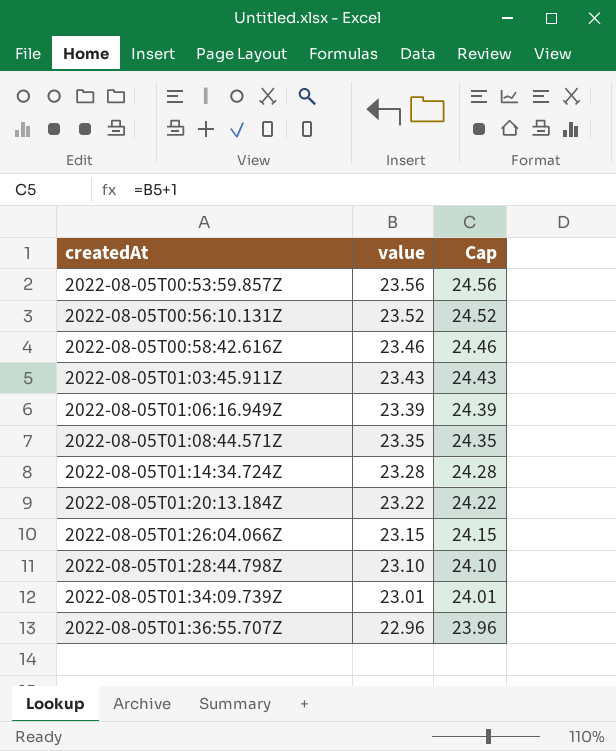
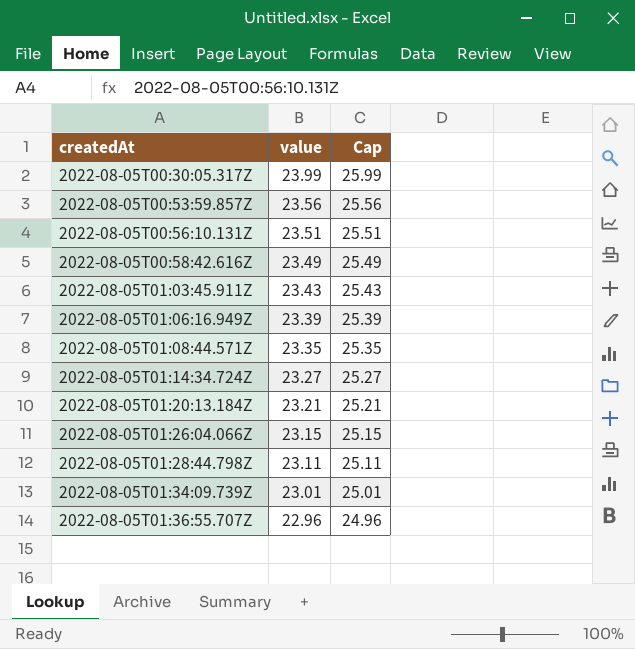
column Cap | formula: [value] + 1 -> [value] + 2
row 2022-08-05T00:30:05.317Z: none -> 23.99 | 25.99
2022-08-05T00:56:10.131Z | value: 23.52 -> 23.51
2022-08-05T00:58:42.616Z | value: 23.46 -> 23.49
2022-08-05T01:14:34.724Z | value: 23.28 -> 23.27
2022-08-05T01:20:13.184Z | value: 23.22 -> 23.21
2022-08-05T01:28:44.798Z | value: 23.10 -> 23.11

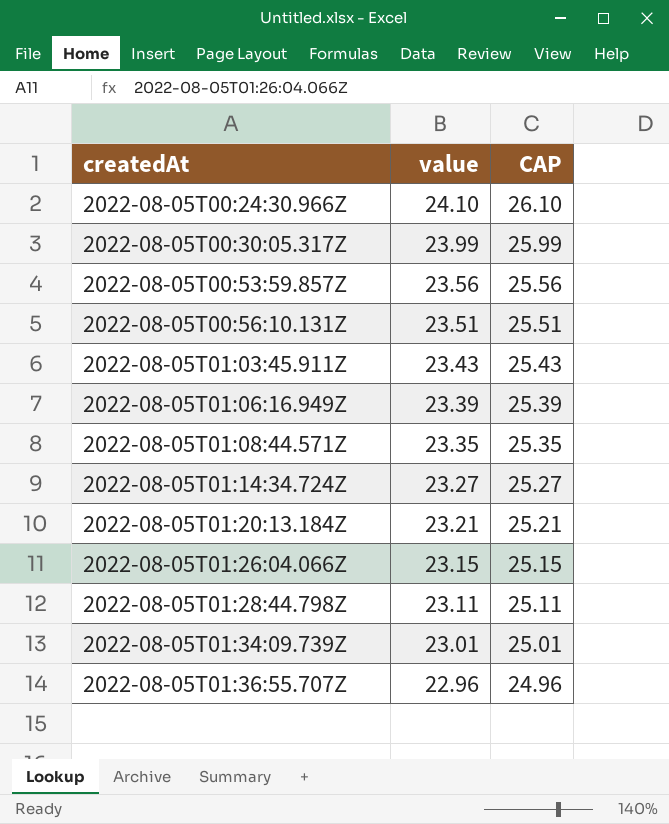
column name: Cap -> CAP
row 2022-08-05T00:58:42.616Z: 23.49 | 25.49 -> none
row 2022-08-05T00:24:30.966Z: none -> 24.10 | 26.10

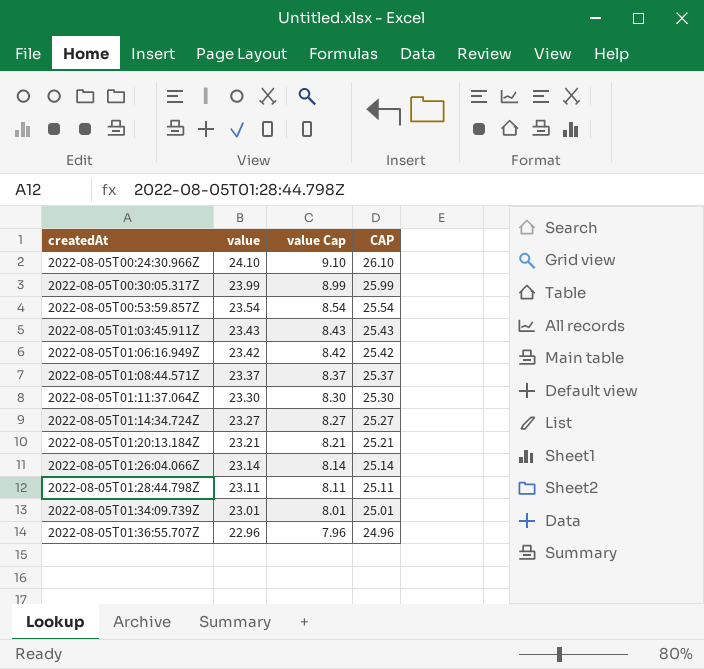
column value Cap | formula: none -> [value] - 15
row 2022-08-05T00:56:10.131Z: 23.51 | 25.51 -> none
2022-08-05T00:53:59.857Z | value: 23.56 -> 23.54
2022-08-05T00:53:59.857Z | CAP: 25.56 -> 25.54
2022-08-05T01:06:16.949Z | value: 23.39 -> 23.42
2022-08-05T01:06:16.949Z | CAP: 25.39 -> 25.42
2022-08-05T01:08:44.571Z | value: 23.35 -> 23.37
2022-08-05T01:08:44.571Z | CAP: 25.35 -> 25.37
row 2022-08-05T01:11:37.064Z: none -> 23.30 | 8.30 | 25.30
2022-08-05T01:26:04.066Z | value: 23.15 -> 23.14
2022-08-05T01:26:04.066Z | CAP: 25.15 -> 25.14

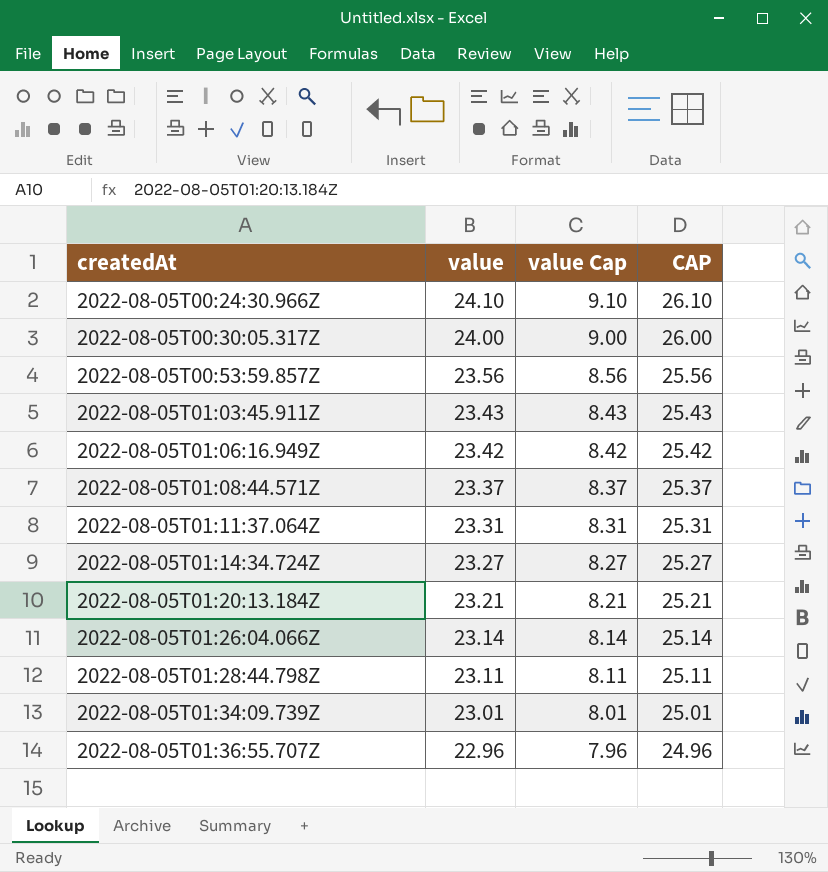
2022-08-05T00:30:05.317Z | value: 23.99 -> 24.00
2022-08-05T00:30:05.317Z | value Cap: 8.99 -> 9.00
2022-08-05T00:30:05.317Z | CAP: 25.99 -> 26.00
2022-08-05T00:53:59.857Z | value: 23.54 -> 23.56
2022-08-05T00:53:59.857Z | value Cap: 8.54 -> 8.56
2022-08-05T00:53:59.857Z | CAP: 25.54 -> 25.56
2022-08-05T01:11:37.064Z | value: 23.30 -> 23.31
2022-08-05T01:11:37.064Z | value Cap: 8.30 -> 8.31
2022-08-05T01:11:37.064Z | CAP: 25.30 -> 25.31

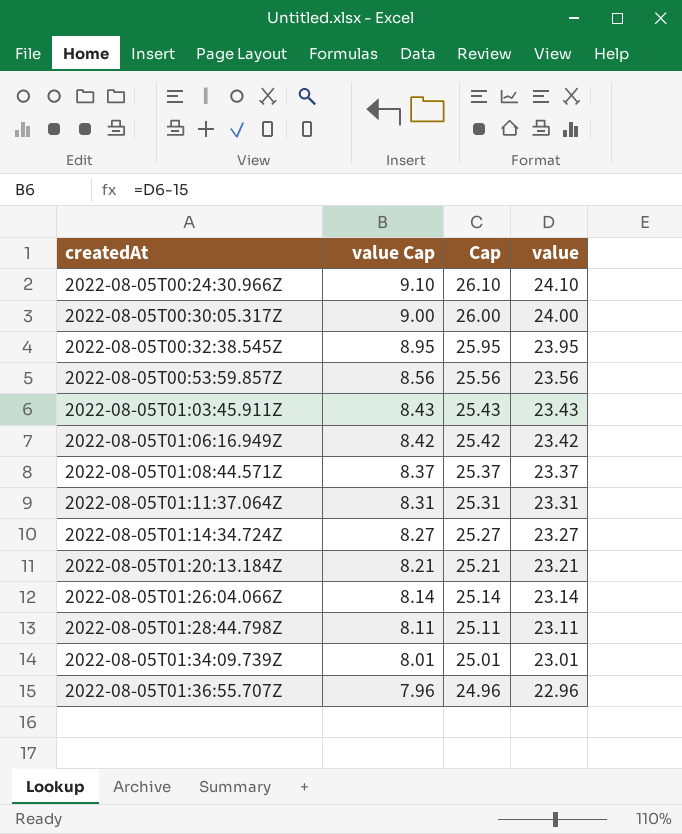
column name: CAP -> Cap
column value | position: 2 -> 4
row 2022-08-05T00:32:38.545Z: none -> 8.95 | 25.95 | 23.95

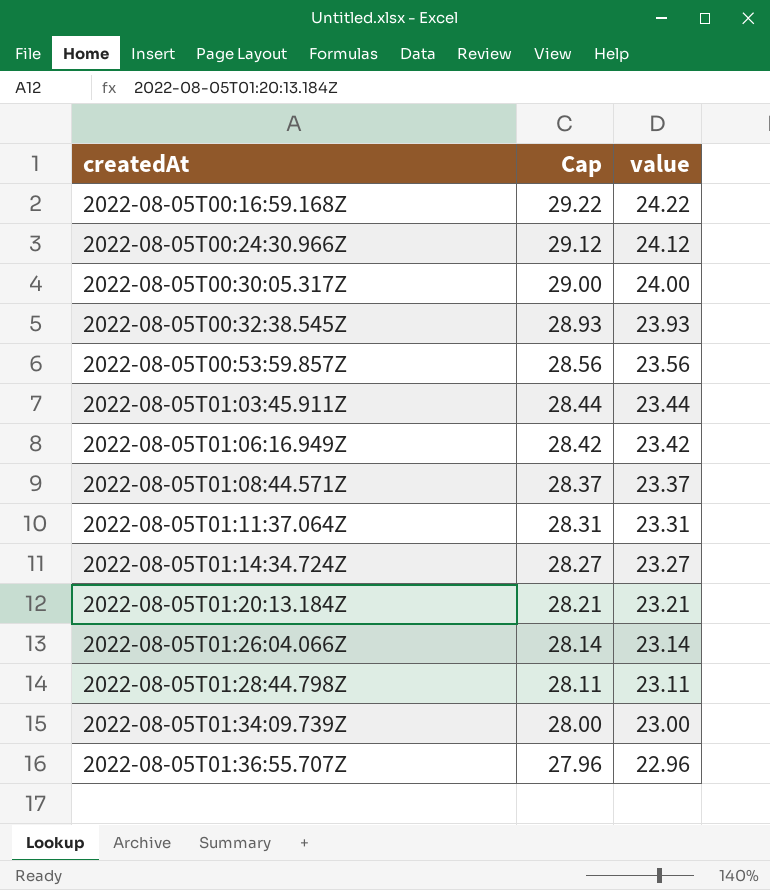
column value Cap | formula: [value] - 15 -> none
column Cap | formula: [value] + 2 -> [value] + 5
row 2022-08-05T00:16:59.168Z: none -> 29.22 | 24.22
2022-08-05T00:24:30.966Z | value: 24.10 -> 24.12
2022-08-05T00:32:38.545Z | value: 23.95 -> 23.93
2022-08-05T01:03:45.911Z | value: 23.43 -> 23.44
2022-08-05T01:34:09.739Z | value: 23.01 -> 23.00

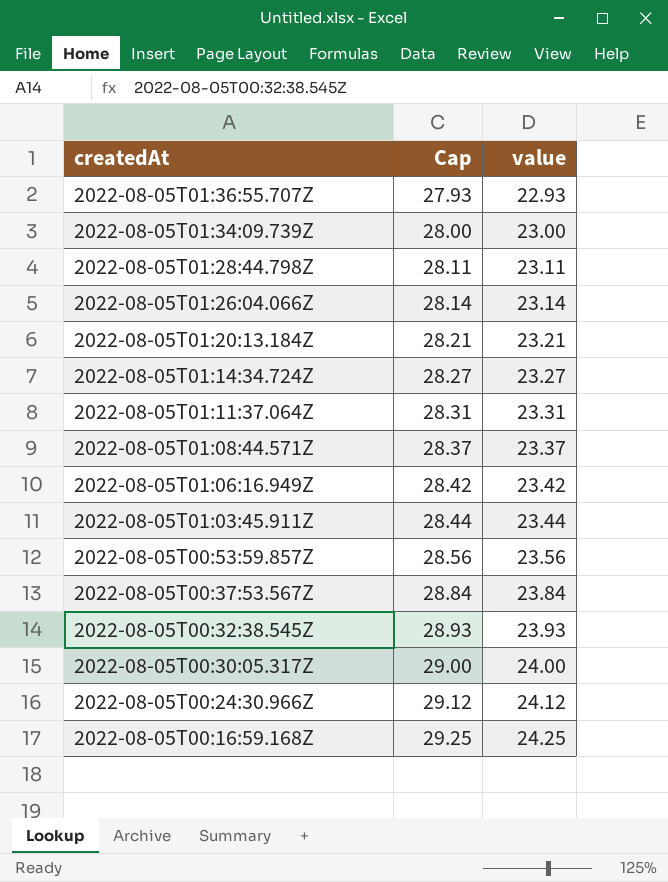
row order: createdAt ascending -> createdAt descending
2022-08-05T01:36:55.707Z | Cap: 27.96 -> 27.93
2022-08-05T01:36:55.707Z | value: 22.96 -> 22.93
row 2022-08-05T00:37:53.567Z: none -> 28.84 | 23.84
2022-08-05T00:16:59.168Z | Cap: 29.22 -> 29.25
2022-08-05T00:16:59.168Z | value: 24.22 -> 24.25

